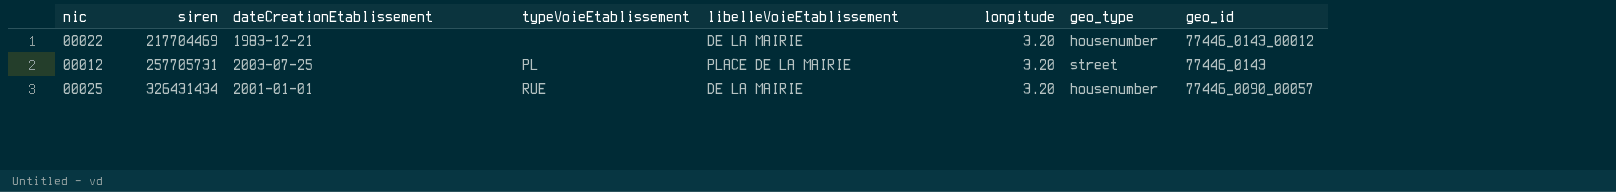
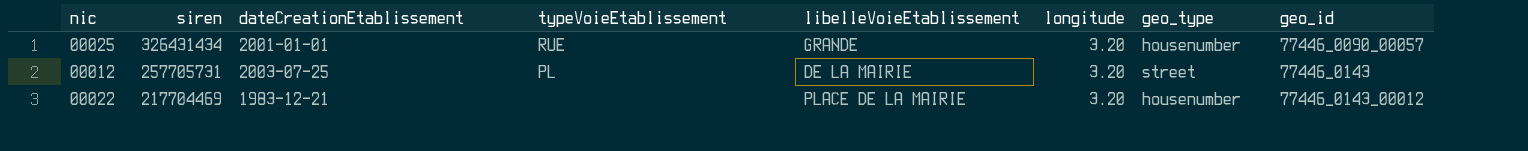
row order: siren ascending -> siren descending
00025 | libelleVoieEtablissement: DE LA MAIRIE -> GRANDE
00012 | libelleVoieEtablissement: PLACE DE LA MAIRIE -> DE LA MAIRIE
00022 | libelleVoieEtablissement: DE LA MAIRIE -> PLACE DE LA MAIRIE

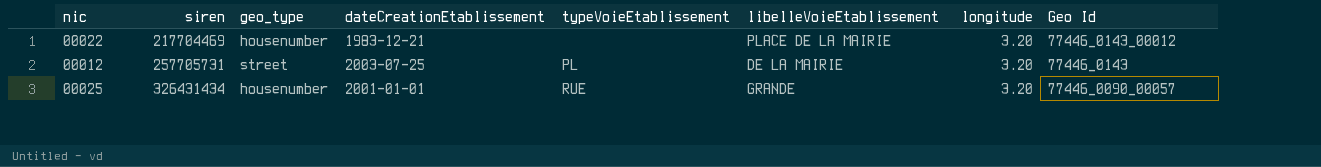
row order: siren descending -> siren ascending
column geo_type | position: 7 -> 3
column name: geo_id -> Geo Id

